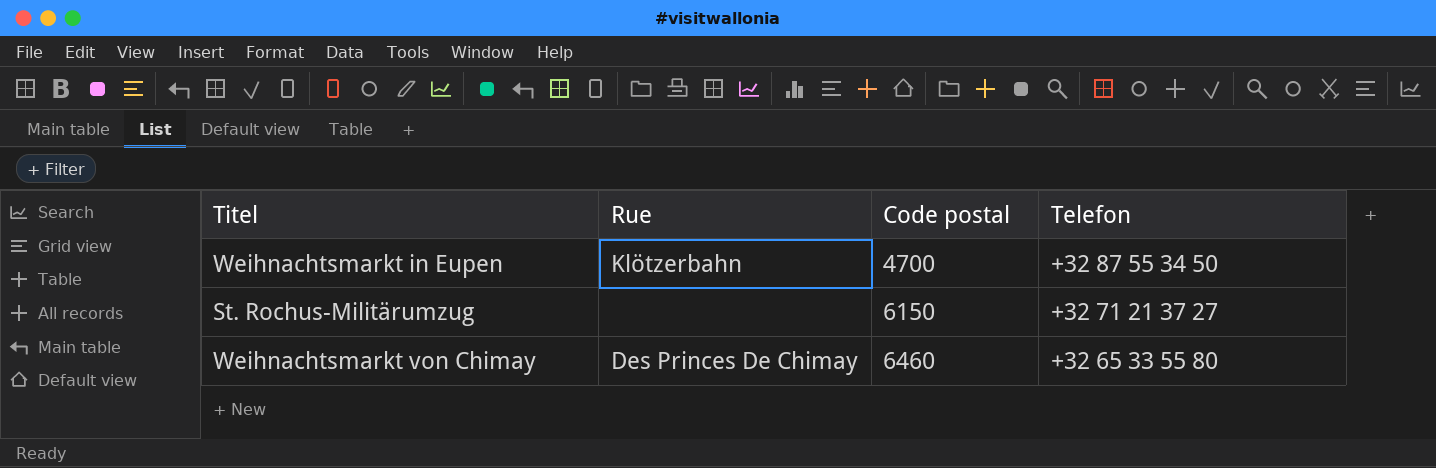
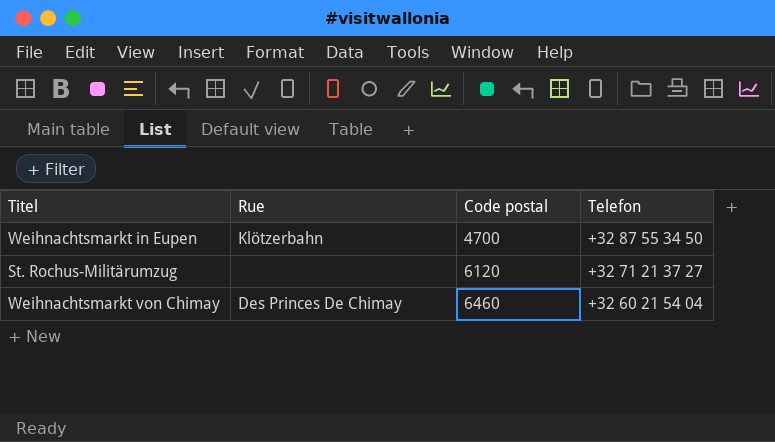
St. Rochus-Militärumzug | Code postal: 6150 -> 6120
Weihnachtsmarkt von Chimay | Telefon: +32 65 33 55 80 -> +32 60 21 54 04

